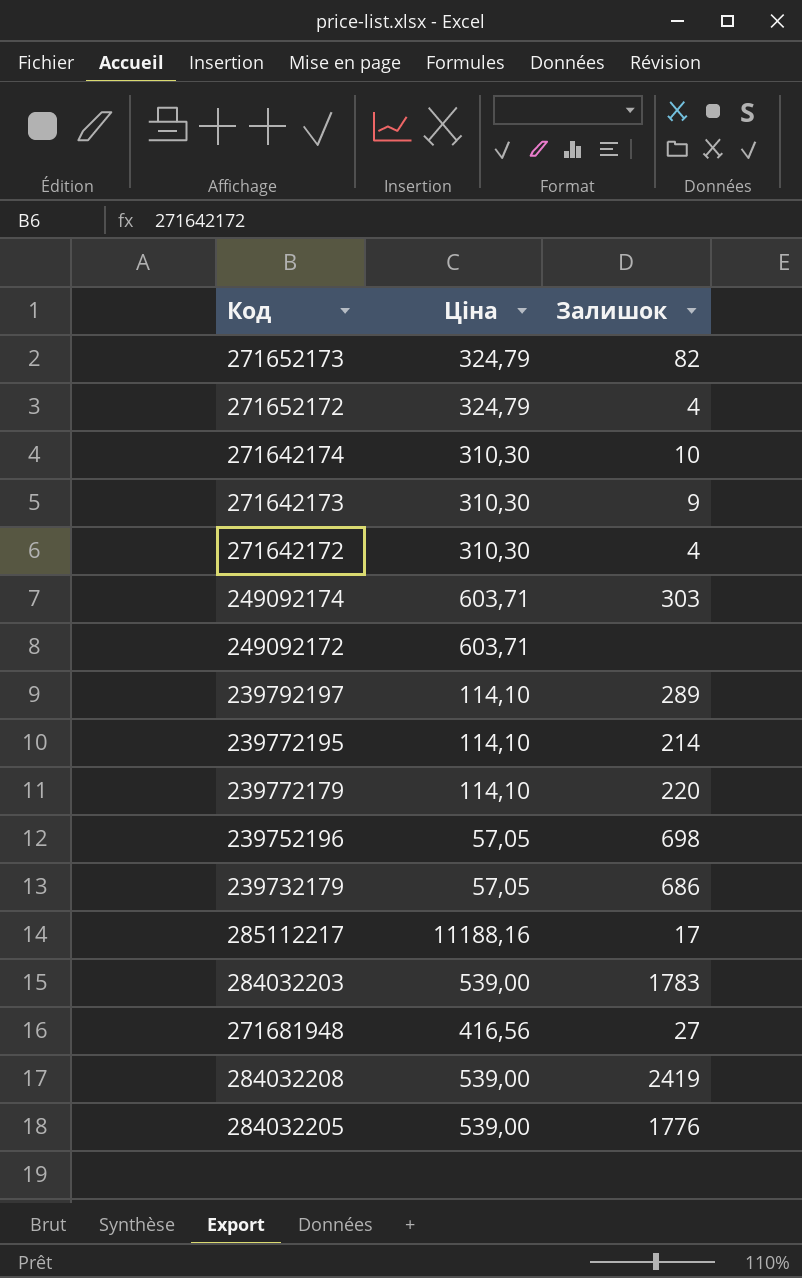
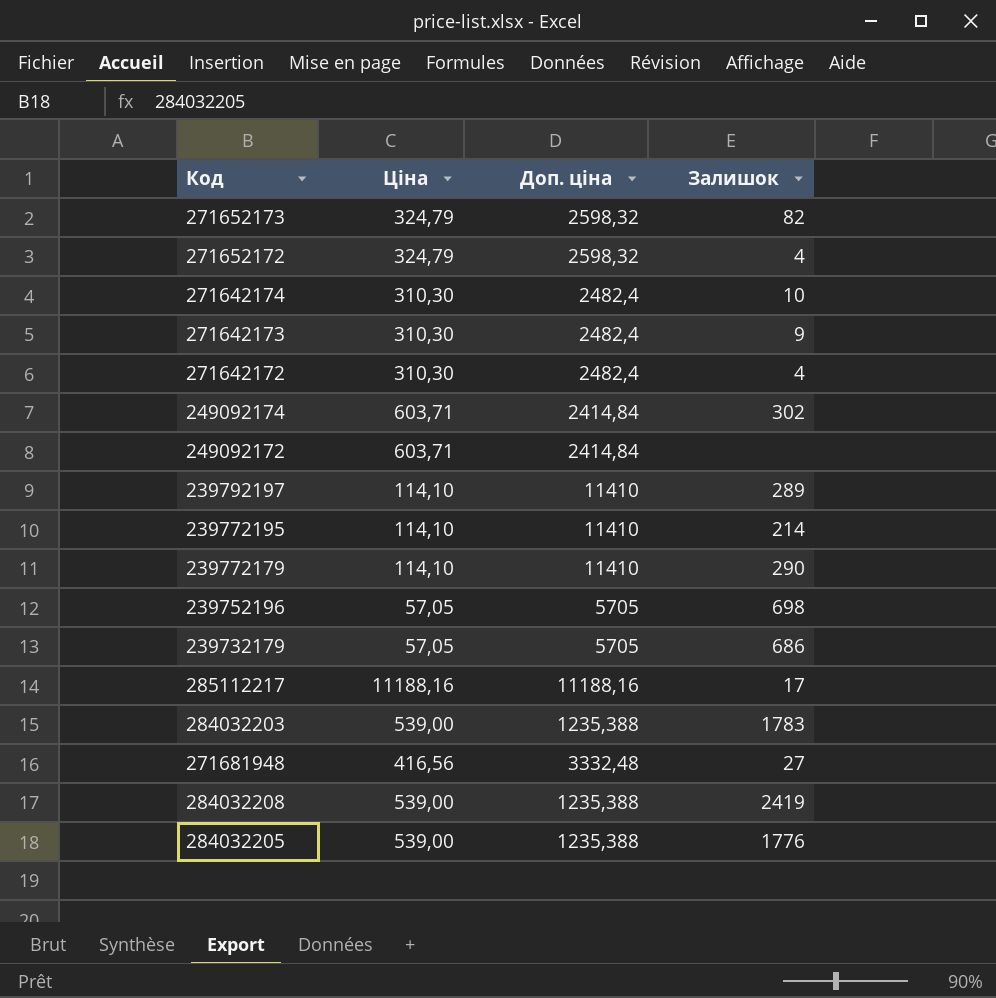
column Доп. ціна | position: none -> 3
249092174 | Залишок: 303 -> 302
239772179 | Залишок: 220 -> 290

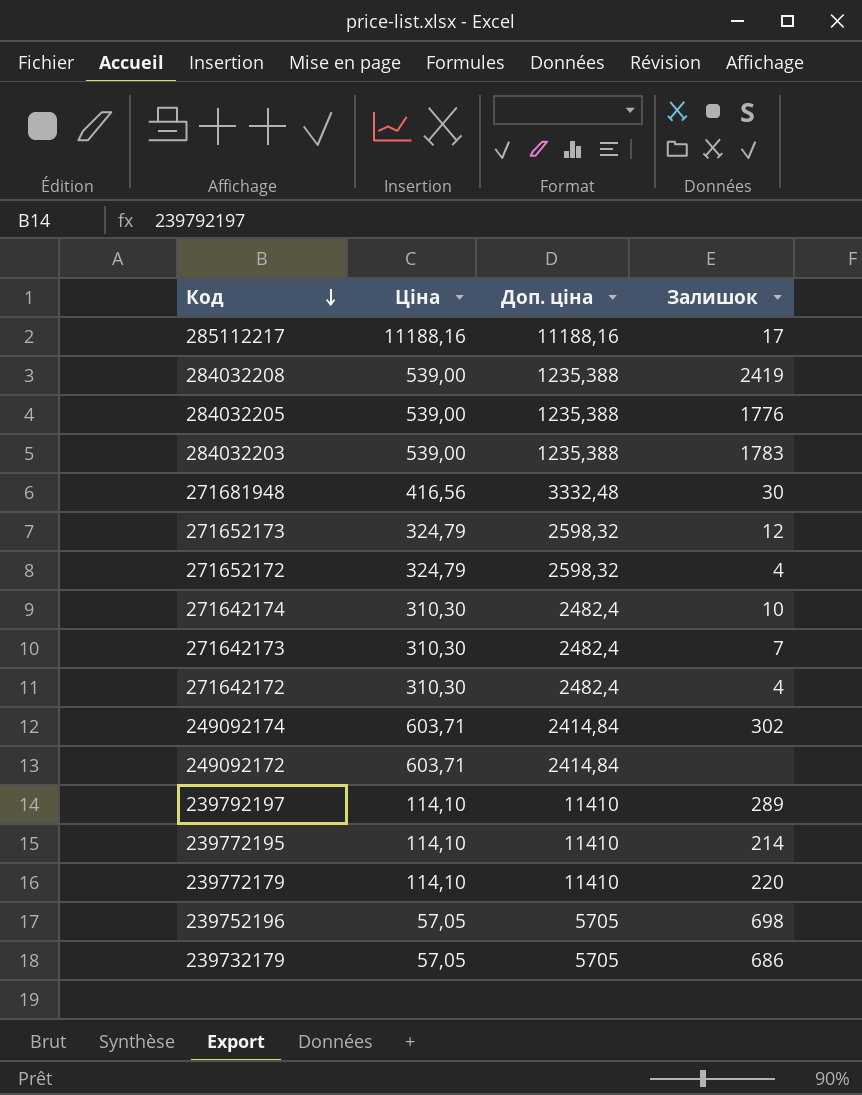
row order: none -> Код descending
271681948 | Залишок: 27 -> 30
271652173 | Залишок: 82 -> 12
271642173 | Залишок: 9 -> 7
239772179 | Залишок: 290 -> 220

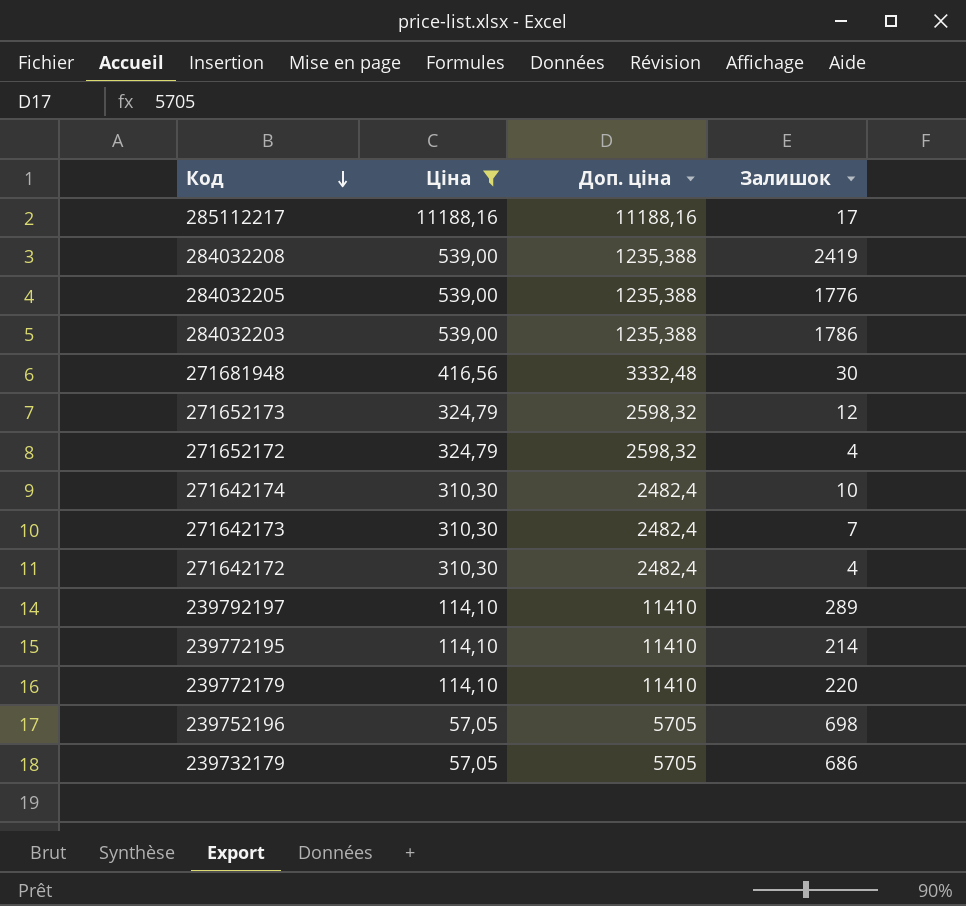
filter: none -> Ціна != 603,71
284032203 | Залишок: 1783 -> 1786

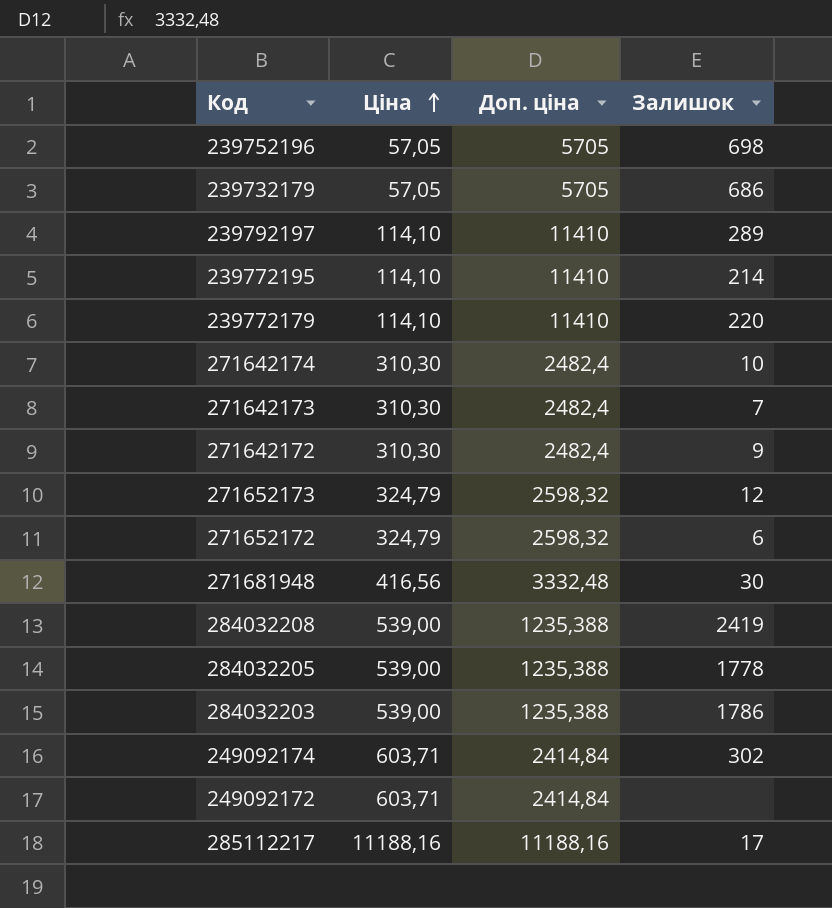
filter: Ціна != 603,71 -> none
row order: Код descending -> Ціна ascending
271642172 | Залишок: 4 -> 9
271652172 | Залишок: 4 -> 6
284032205 | Залишок: 1776 -> 1778

